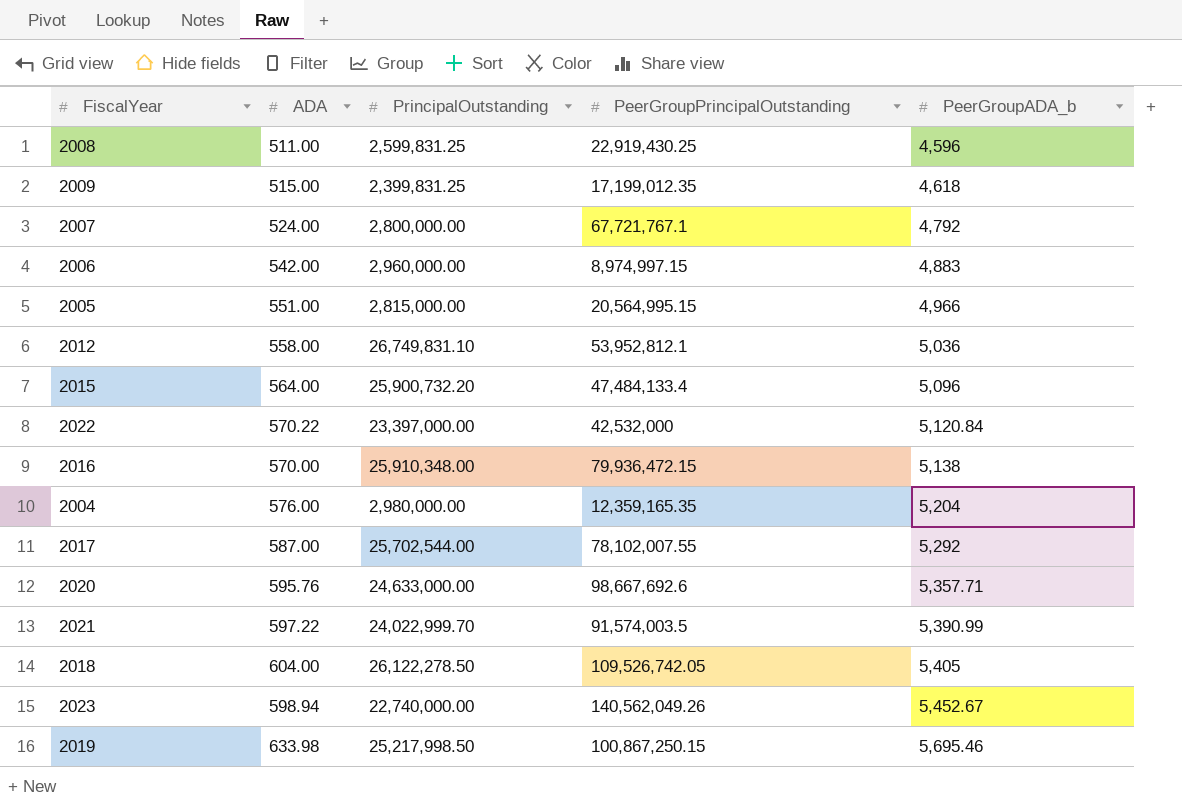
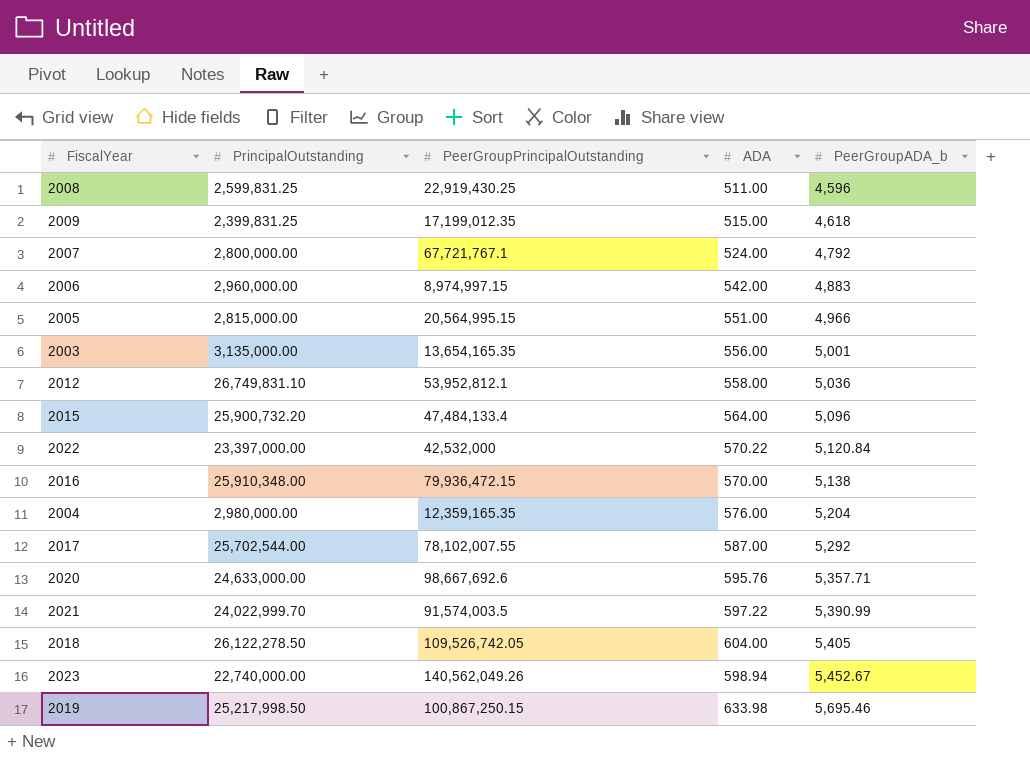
column ADA | position: 2 -> 4
row 2003: none -> 3,135,000.00 | 13,654,165.35 | 556.00 | 5,001

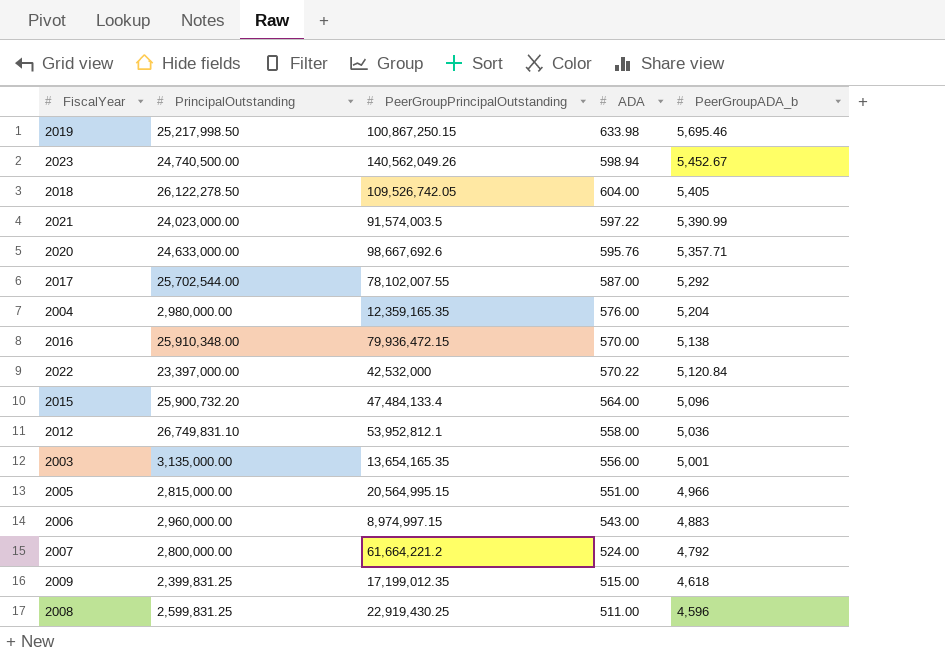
row order: PeerGroupADA_b ascending -> PeerGroupADA_b descending
2023 | PrincipalOutstanding: 22,740,000.00 -> 24,740,500.00
2021 | PrincipalOutstanding: 24,022,999.70 -> 24,023,000.00
2006 | ADA: 542.00 -> 543.00
2007 | PeerGroupPrincipalOutstanding: 67,721,767.1 -> 61,664,221.2

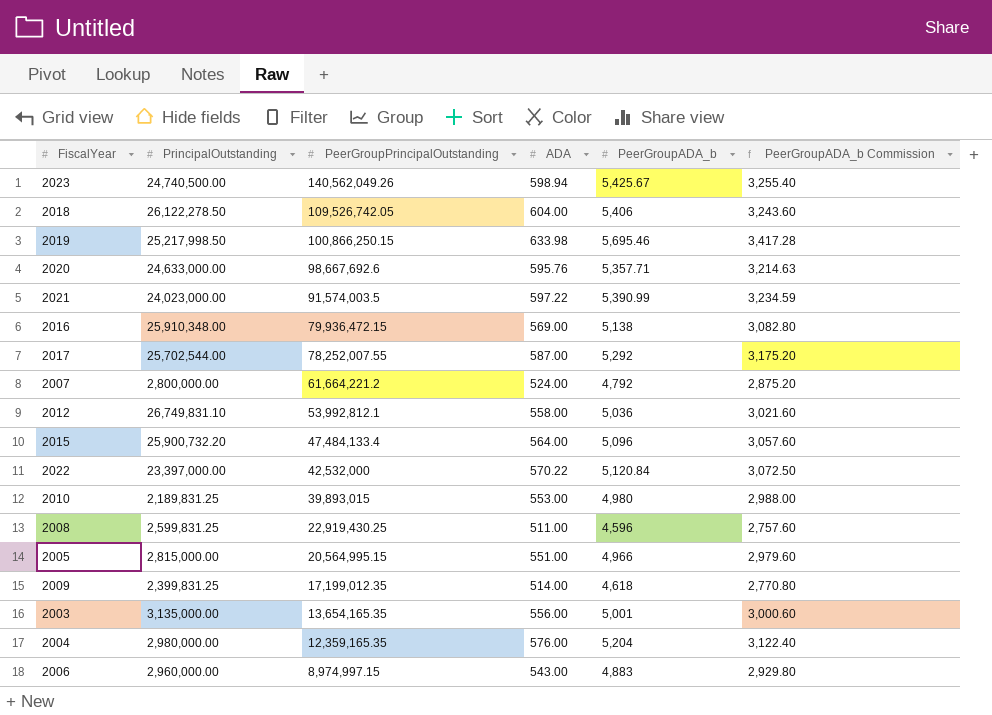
row order: PeerGroupADA_b descending -> PeerGroupPrincipalOutstanding descending
column PeerGroupADA_b Commission | formula: none -> [PeerGroupADA_b] * 0.6
2023 | PeerGroupADA_b: 5,452.67 -> 5,425.67
2018 | PeerGroupADA_b: 5,405 -> 5,406
2019 | PeerGroupPrincipalOutstanding: 100,867,250.15 -> 100,866,250.15
2016 | ADA: 570.00 -> 569.00
2017 | PeerGroupPrincipalOutstanding: 78,102,007.55 -> 78,252,007.55
2012 | PeerGroupPrincipalOutstanding: 53,952,812.1 -> 53,992,812.1
row 2010: none -> 2,189,831.25 | 39,893,015 | 553.00 | 4,980 | 2,988.00
2009 | ADA: 515.00 -> 514.00

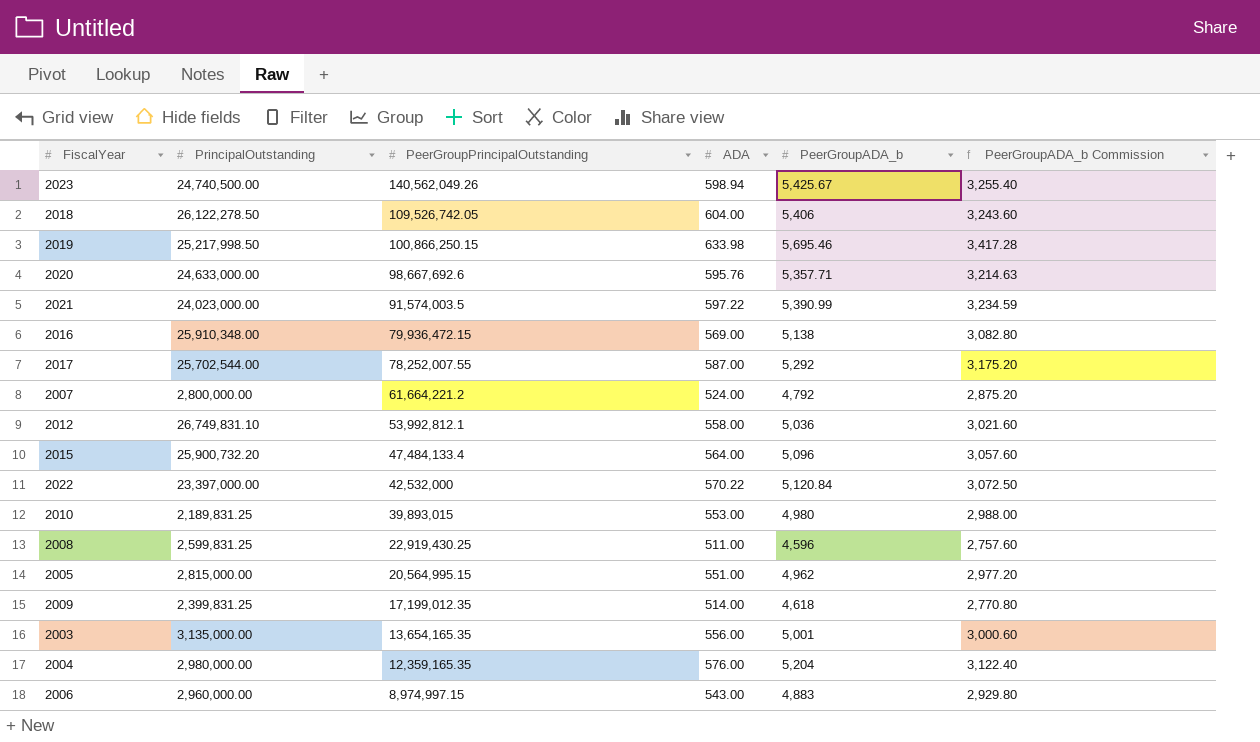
2005 | PeerGroupADA_b: 4,966 -> 4,962
2005 | PeerGroupADA_b Commission: 2,979.60 -> 2,977.20

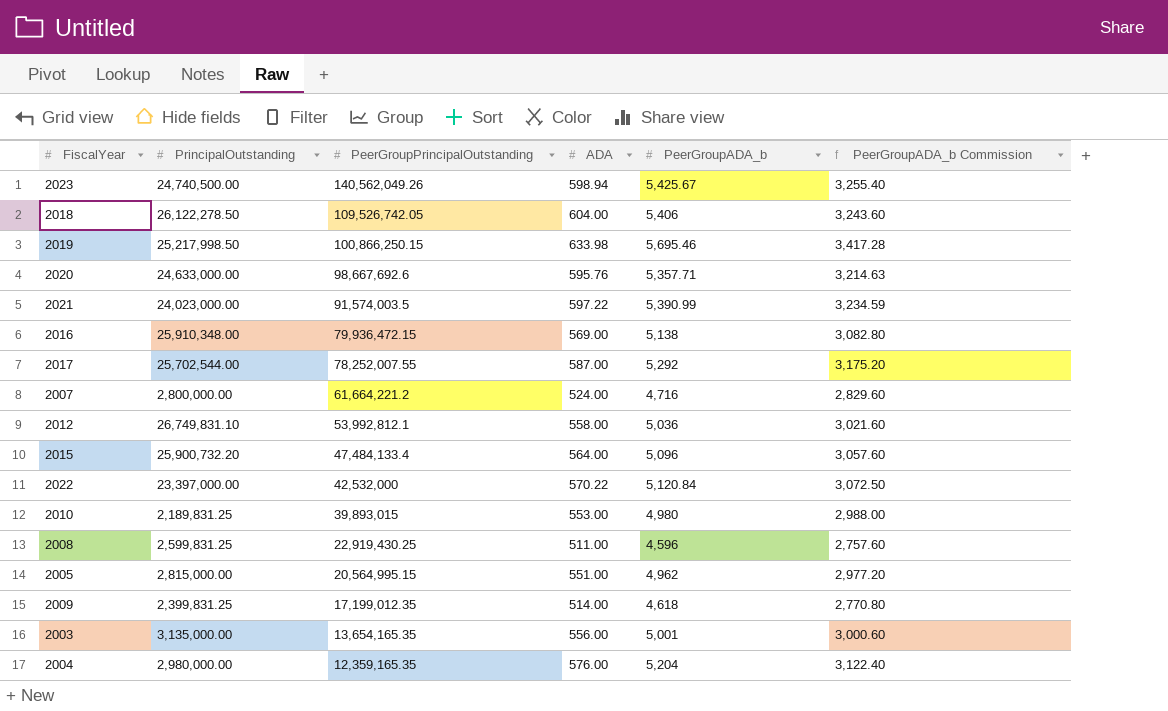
row 2006: 2,960,000.00 | 8,974,997.15 | 543.00 | 4,883 | 2,929.80 -> none
2007 | PeerGroupADA_b: 4,792 -> 4,716
2007 | PeerGroupADA_b Commission: 2,875.20 -> 2,829.60

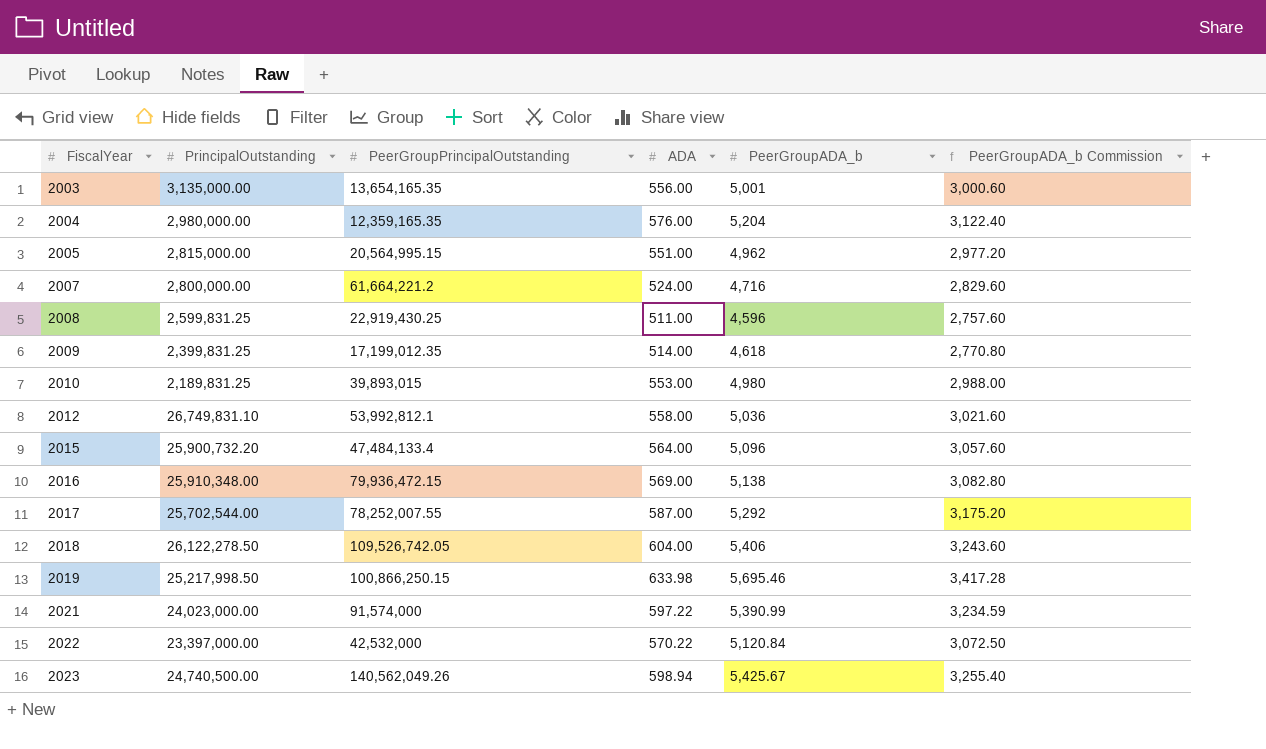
row order: PeerGroupPrincipalOutstanding descending -> FiscalYear ascending
row 2020: 24,633,000.00 | 98,667,692.6 | 595.76 | 5,357.71 | 3,214.63 -> none
2021 | PeerGroupPrincipalOutstanding: 91,574,003.5 -> 91,574,000

